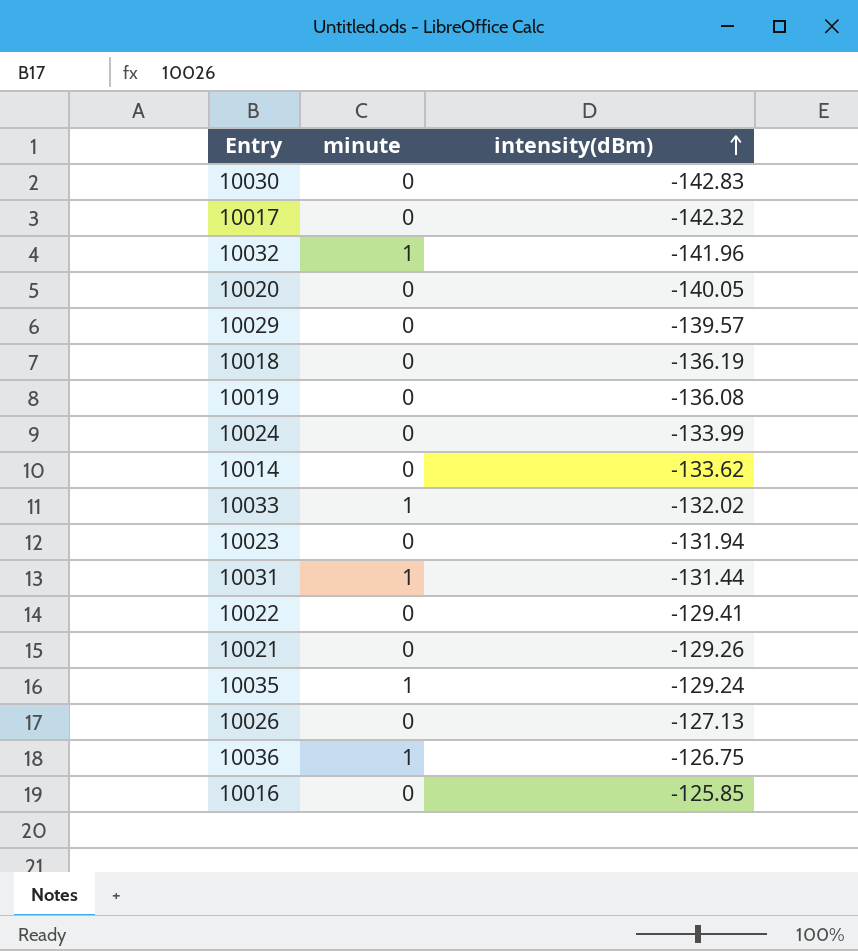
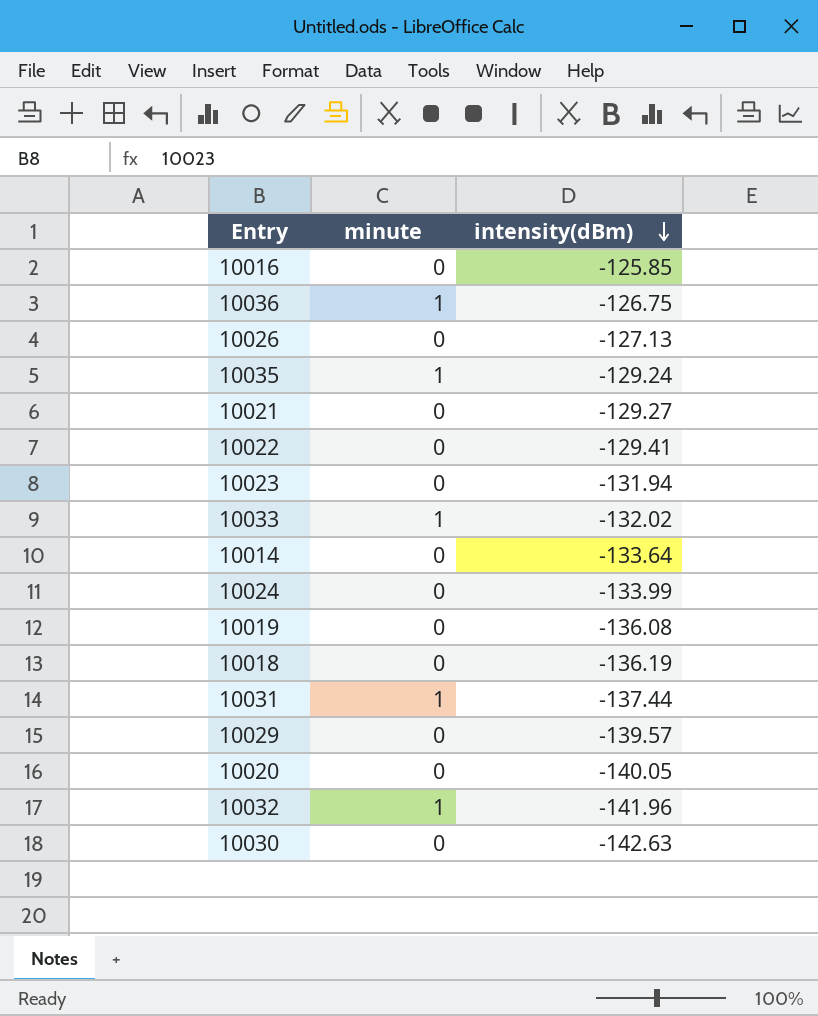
row order: intensity(dBm) ascending -> intensity(dBm) descending
row 10017: 0 | -142.32 -> none
10021 | intensity(dBm): -129.26 -> -129.27
10014 | intensity(dBm): -133.62 -> -133.64
10031 | intensity(dBm): -131.44 -> -137.44
10030 | intensity(dBm): -142.83 -> -142.63

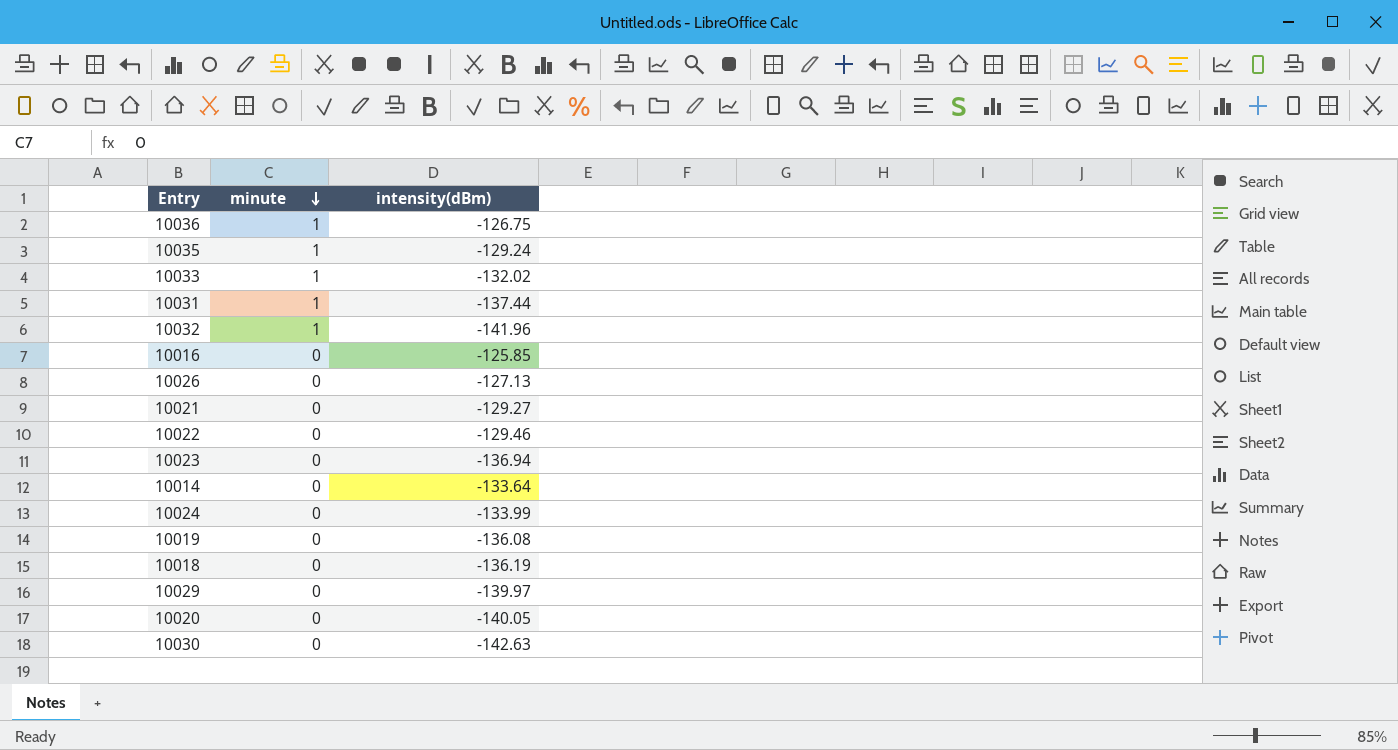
row order: intensity(dBm) descending -> minute descending
10022 | intensity(dBm): -129.41 -> -129.46
10023 | intensity(dBm): -131.94 -> -136.94
10029 | intensity(dBm): -139.57 -> -139.97

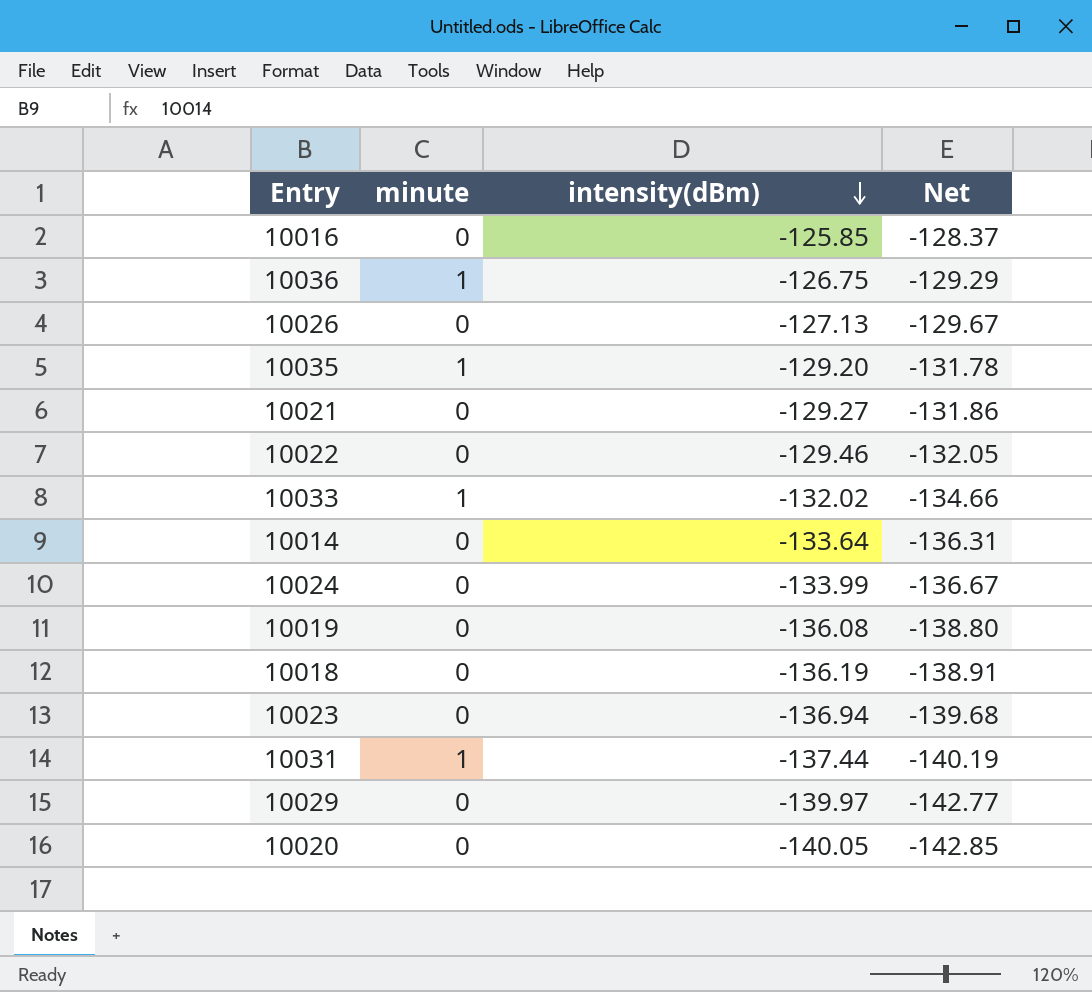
row order: minute descending -> intensity(dBm) descending
column Net | formula: none -> [intensity(dBm)] * 1.02
row 10032: 1 | -141.96 -> none
row 10030: 0 | -142.63 -> none
10035 | intensity(dBm): -129.24 -> -129.20

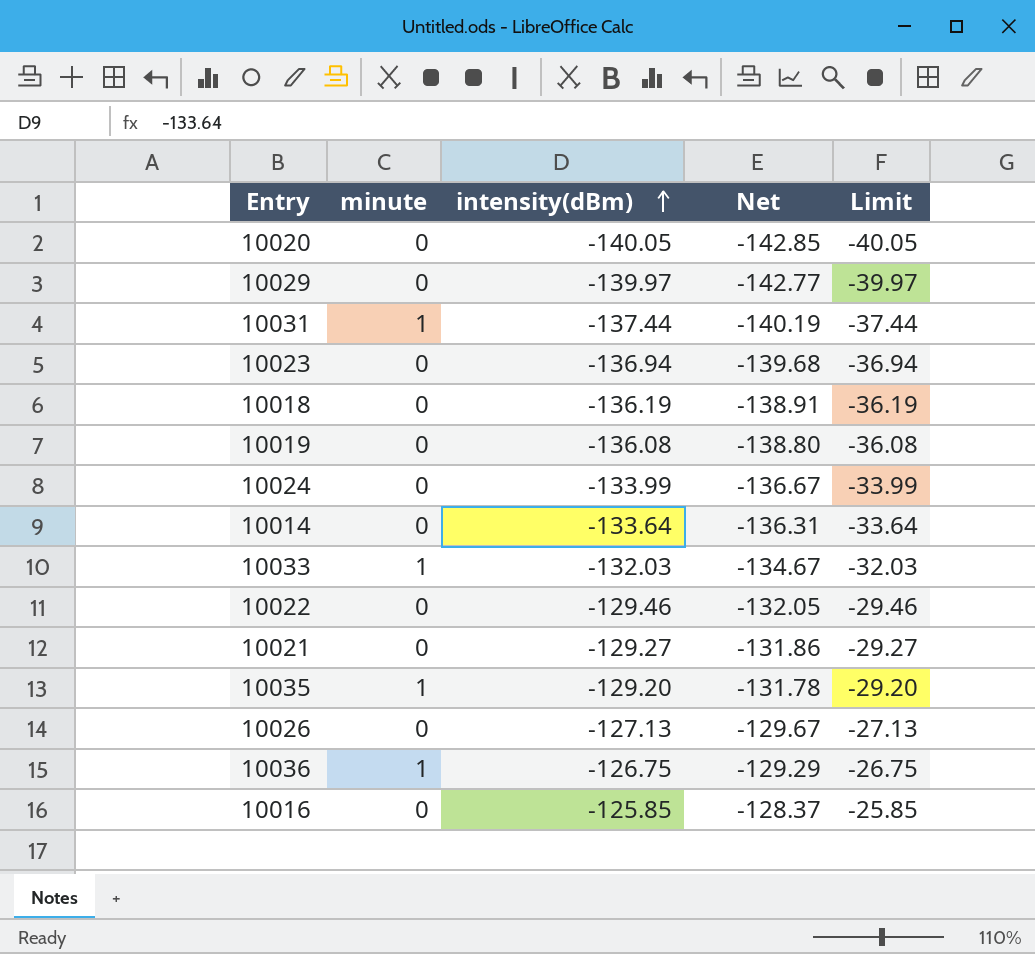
row order: intensity(dBm) descending -> intensity(dBm) ascending
column Limit | formula: none -> [intensity(dBm)] + 100
10033 | intensity(dBm): -132.02 -> -132.03
10033 | Net: -134.66 -> -134.67

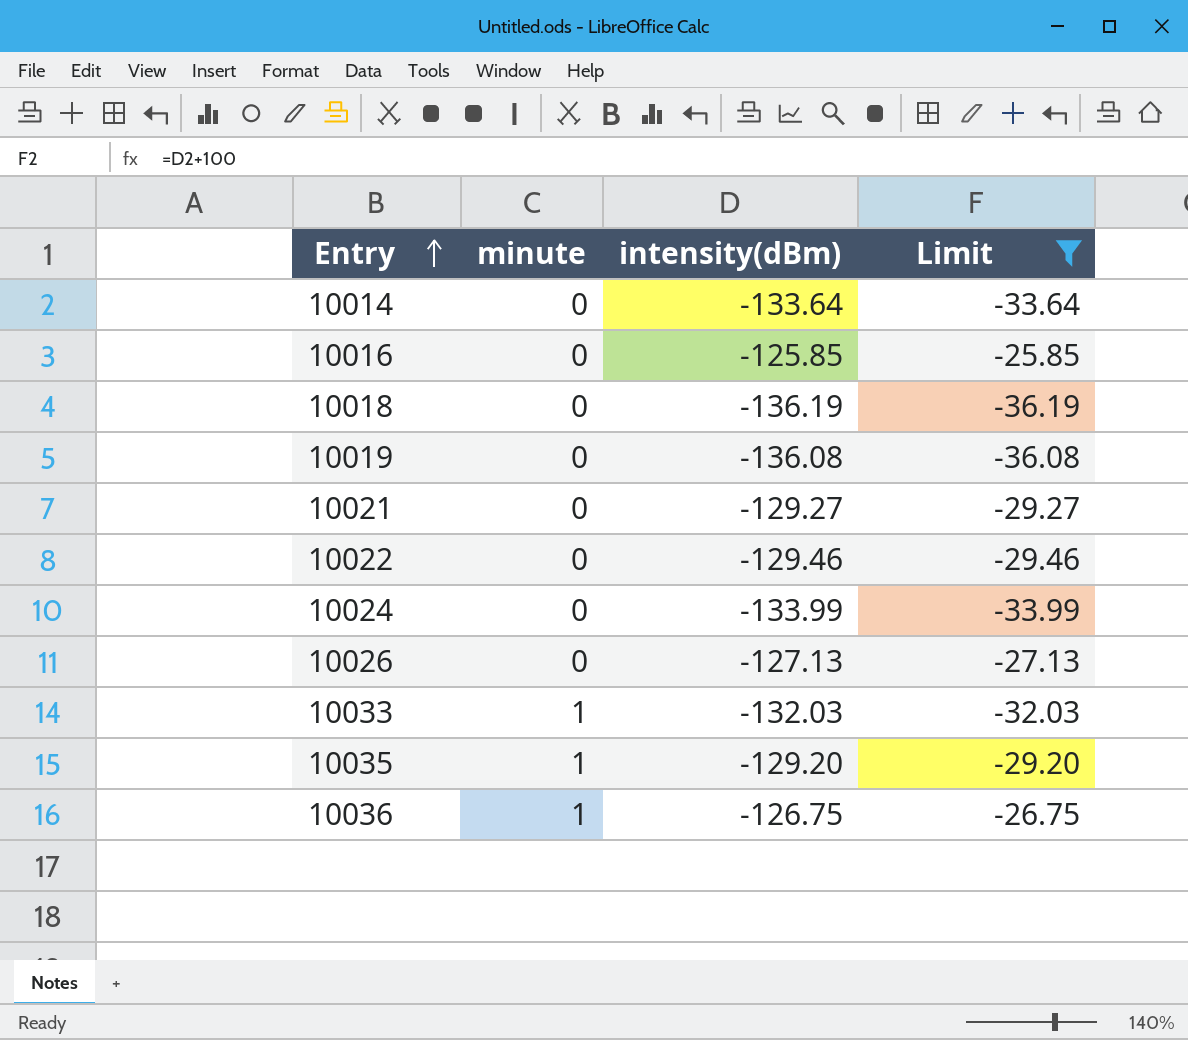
filter: none -> Limit >= -36.19
row order: intensity(dBm) ascending -> Entry ascending
column Net | formula: [intensity(dBm)] * 1.02 -> none

